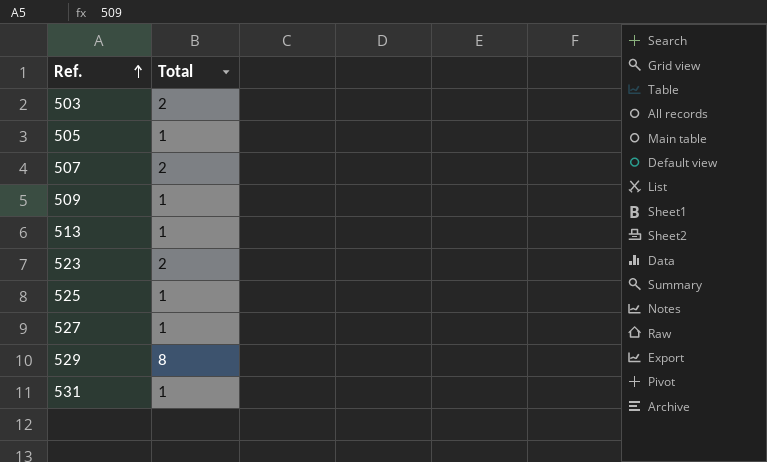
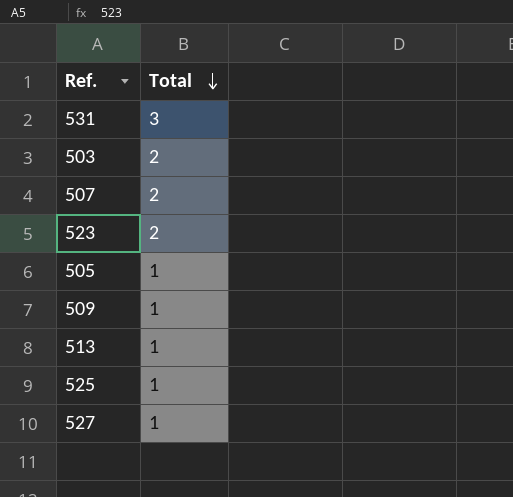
row order: Ref. ascending -> Total descending
row 529: 8 -> none
531 | Total: 1 -> 3

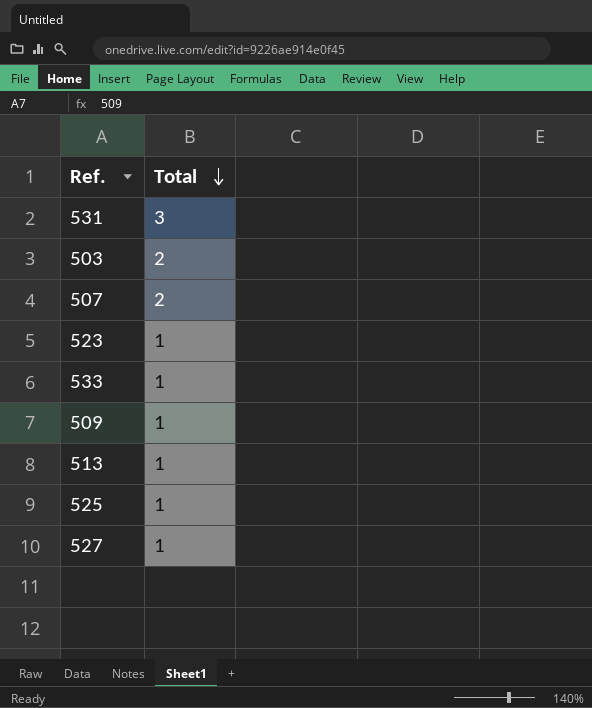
row 505: 1 -> none
523 | Total: 2 -> 1
row 533: none -> 1

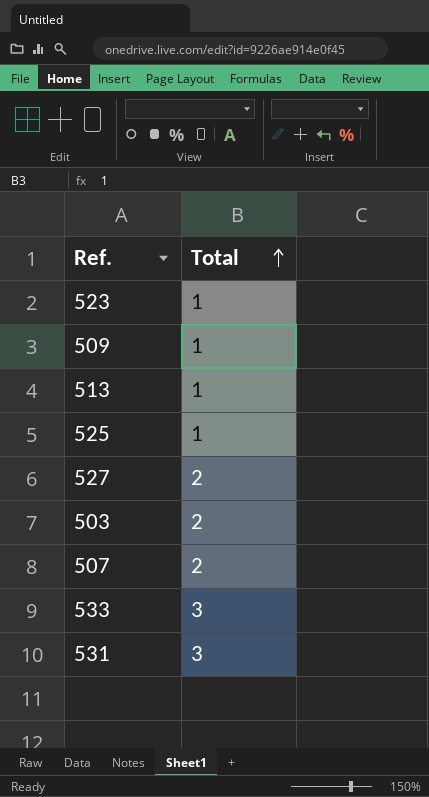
row order: Total descending -> Total ascending
527 | Total: 1 -> 2
533 | Total: 1 -> 3

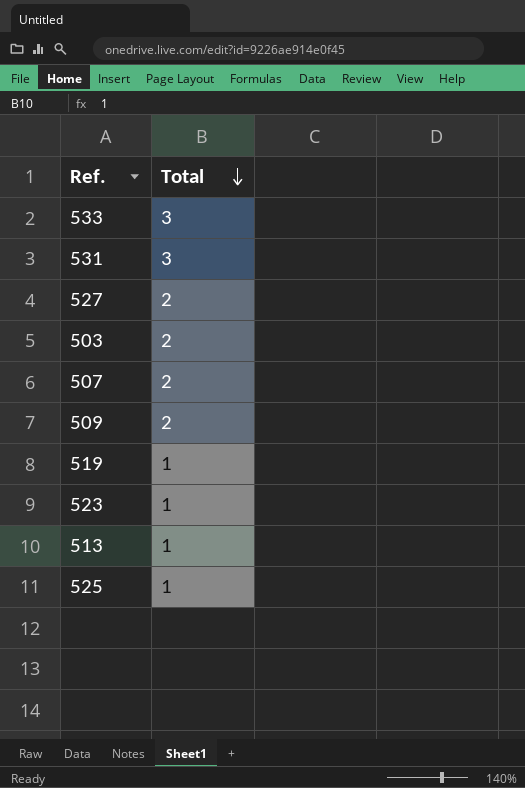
row order: Total ascending -> Total descending
509 | Total: 1 -> 2
row 519: none -> 1

